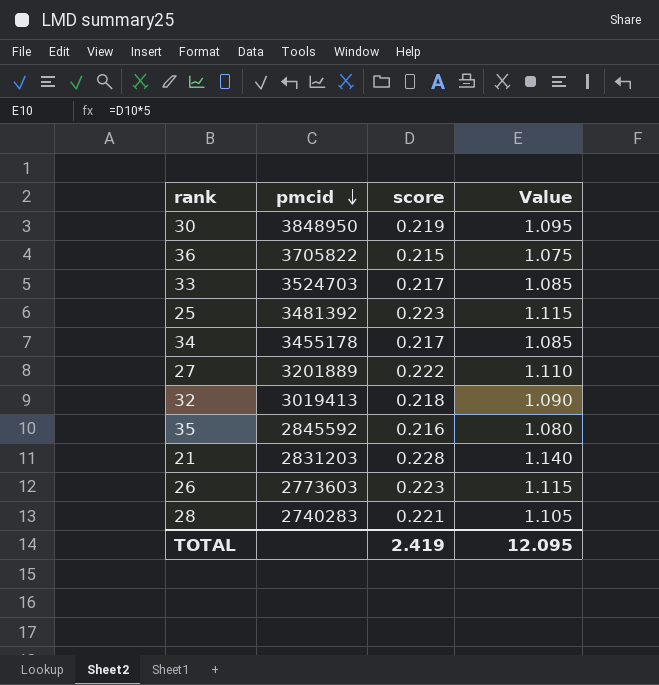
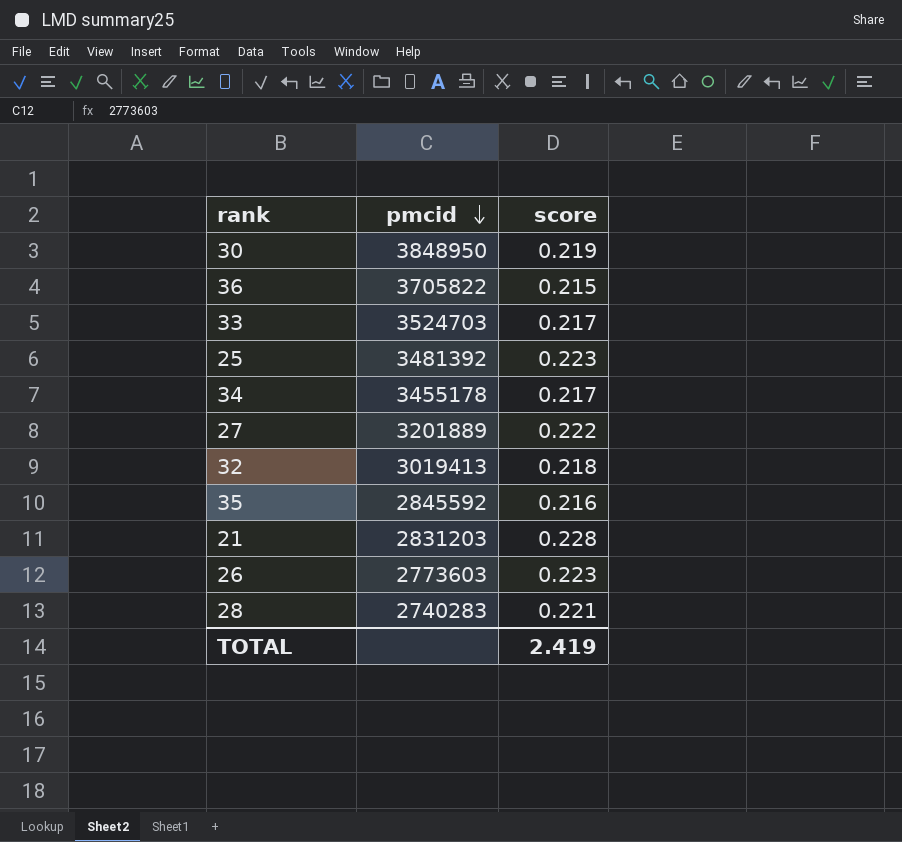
column Value | formula: [score] * 5 -> none

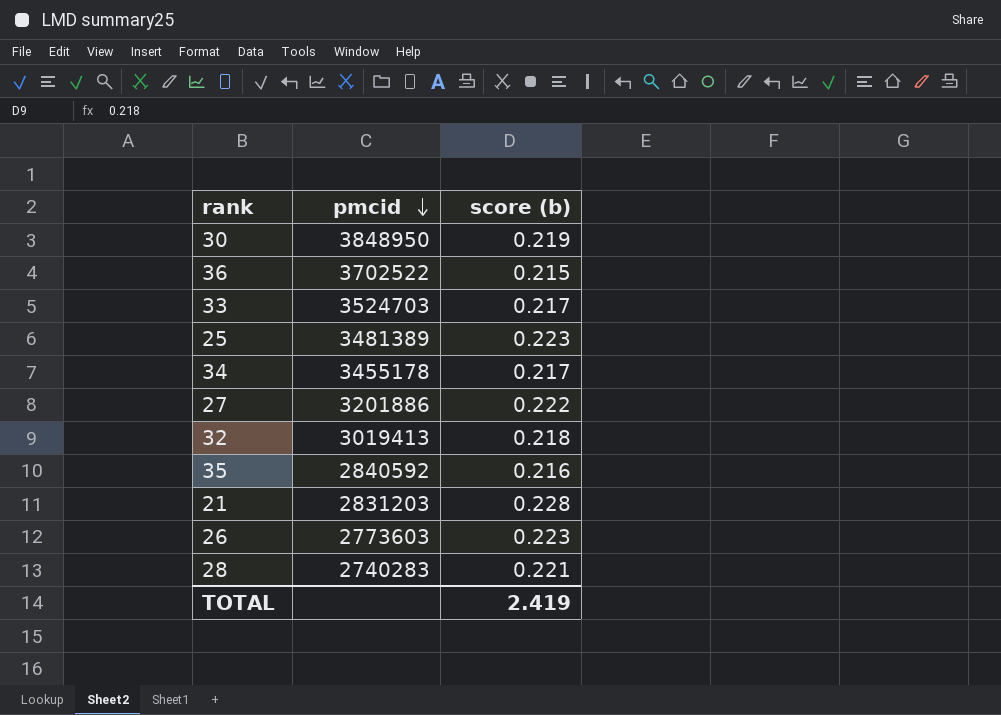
column name: score -> score (b)
36 | pmcid: 3705822 -> 3702522
25 | pmcid: 3481392 -> 3481389
27 | pmcid: 3201889 -> 3201886
35 | pmcid: 2845592 -> 2840592

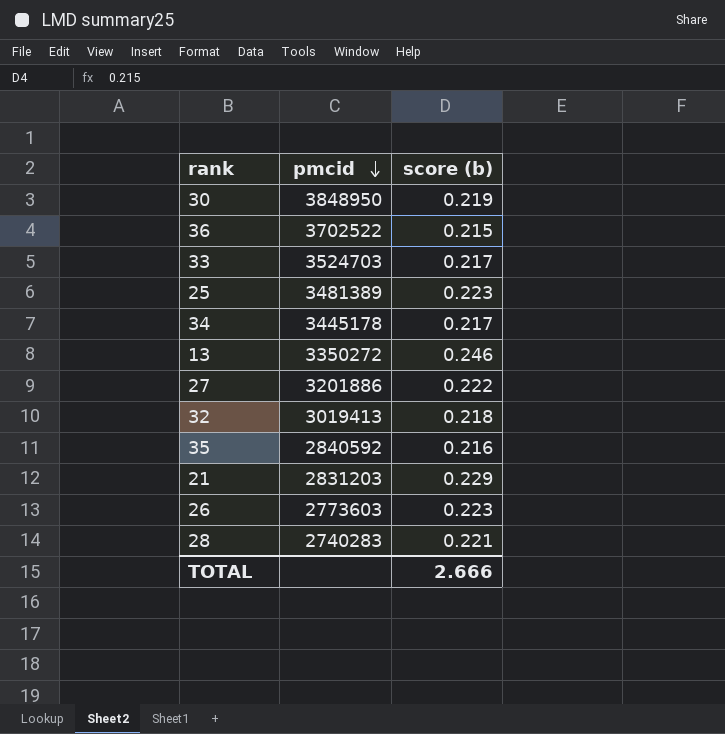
34 | pmcid: 3455178 -> 3445178
row 13: none -> 3350272 | 0.246
21 | score (b): 0.228 -> 0.229
TOTAL | score (b): 2.419 -> 2.666

